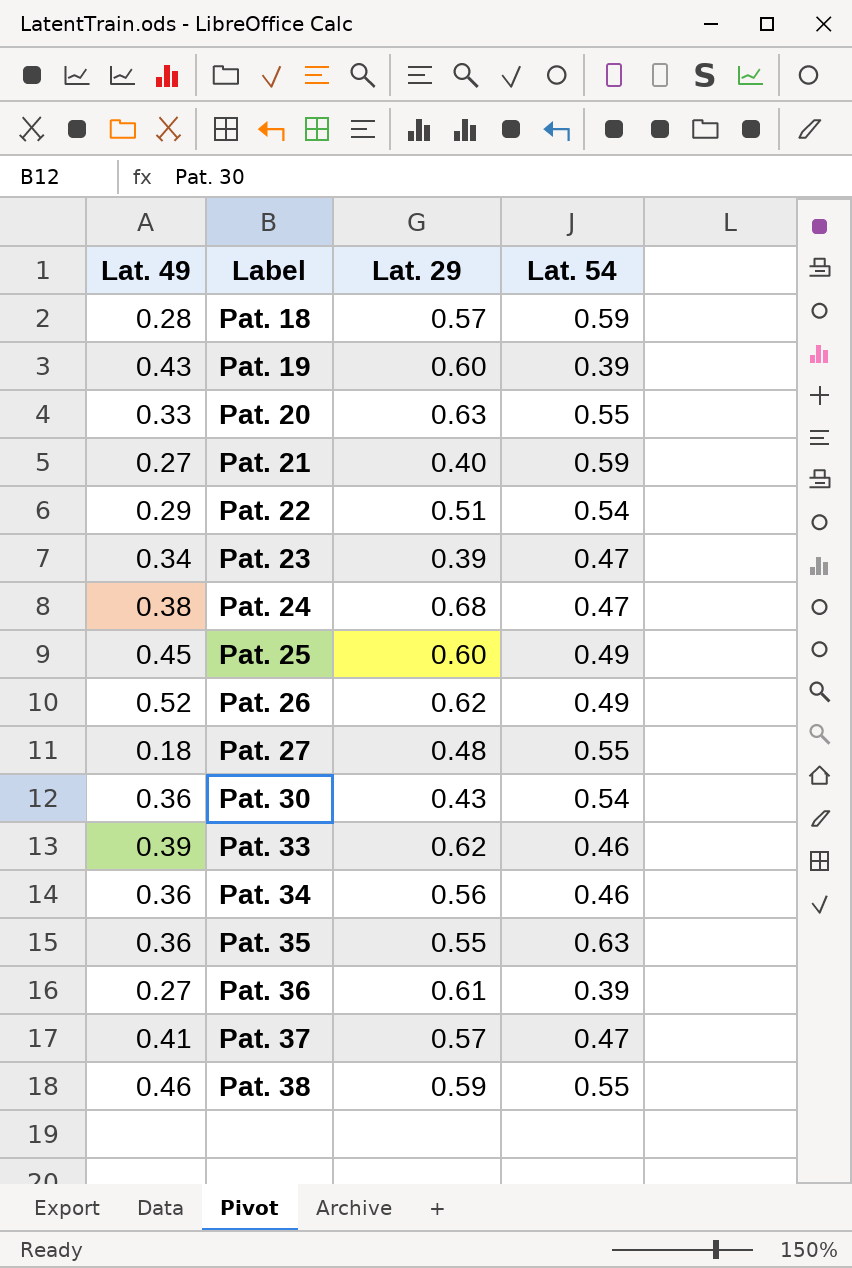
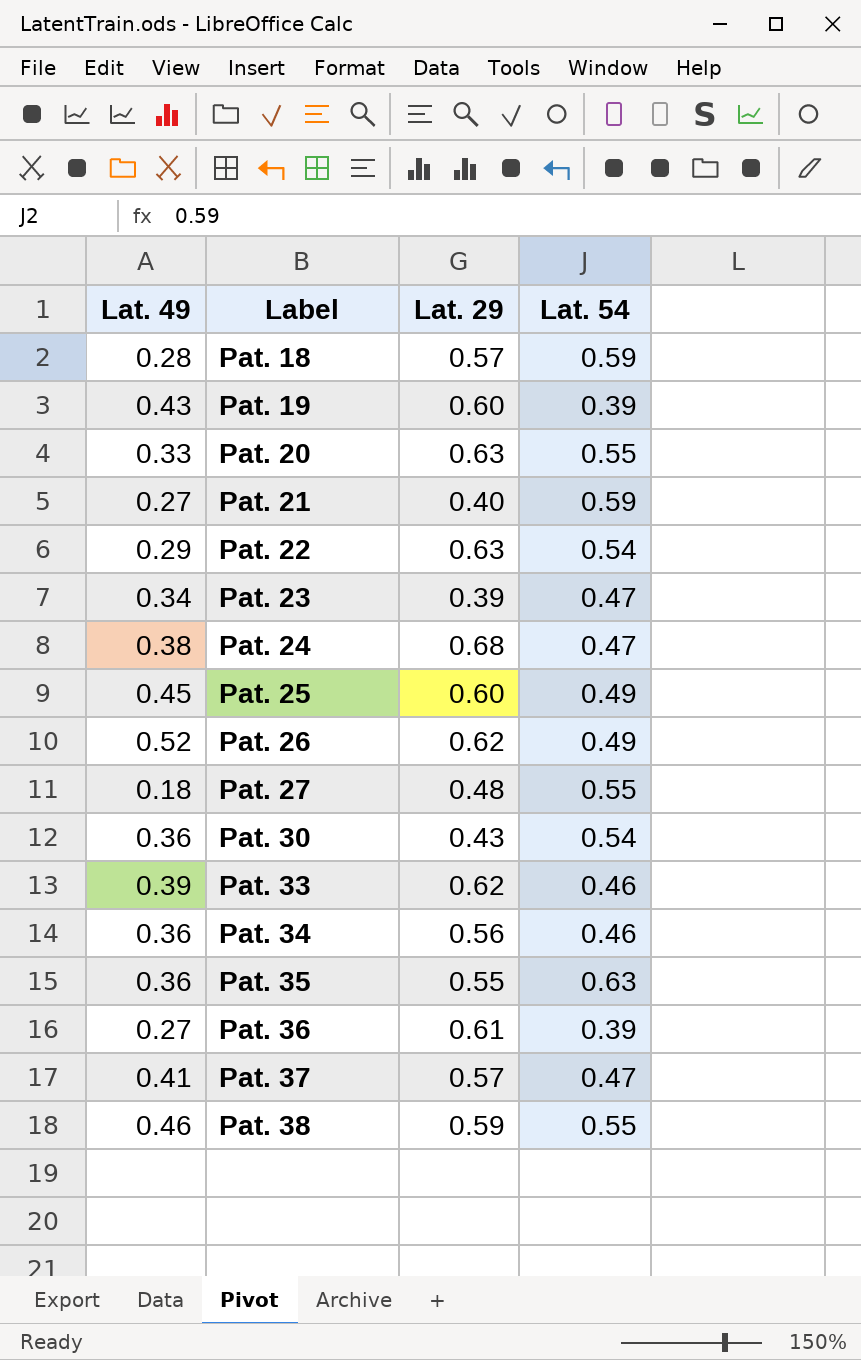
Pat. 22 | Lat. 29: 0.51 -> 0.63

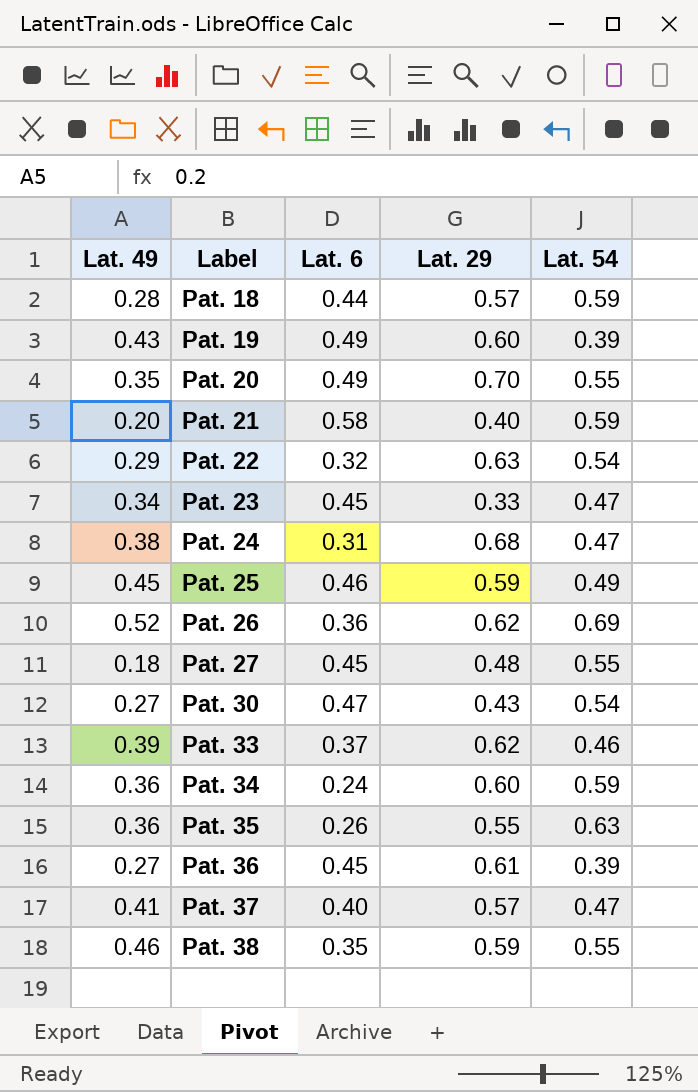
column Lat. 6 | position: none -> 3
Pat. 20 | Lat. 49: 0.33 -> 0.35
Pat. 20 | Lat. 29: 0.63 -> 0.70
Pat. 21 | Lat. 49: 0.27 -> 0.20
Pat. 23 | Lat. 29: 0.39 -> 0.33
Pat. 25 | Lat. 29: 0.60 -> 0.59
Pat. 26 | Lat. 54: 0.49 -> 0.69
Pat. 30 | Lat. 49: 0.36 -> 0.27
Pat. 34 | Lat. 29: 0.56 -> 0.60
Pat. 34 | Lat. 54: 0.46 -> 0.59

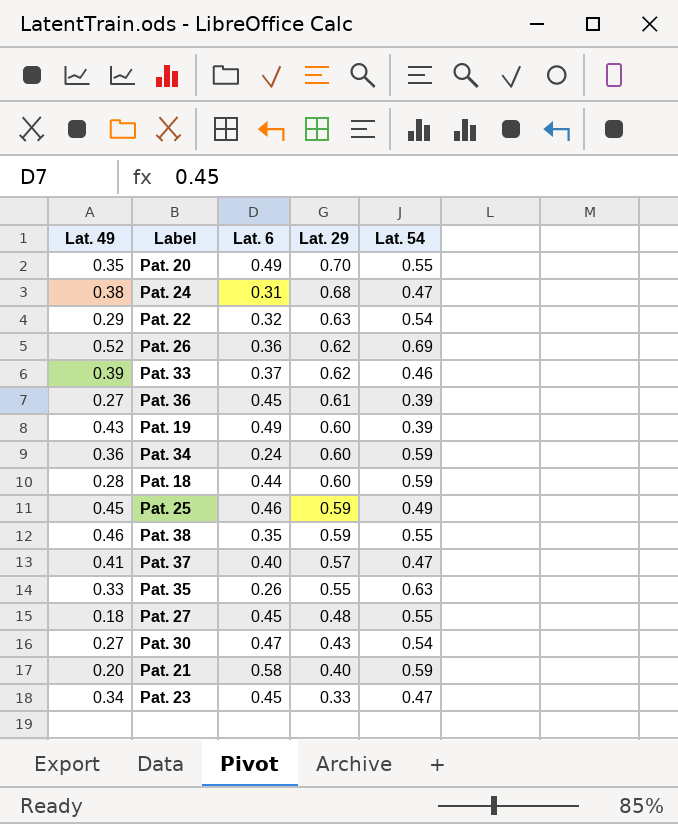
row order: Label ascending -> Lat. 29 descending
Pat. 18 | Lat. 29: 0.57 -> 0.60
Pat. 35 | Lat. 49: 0.36 -> 0.33

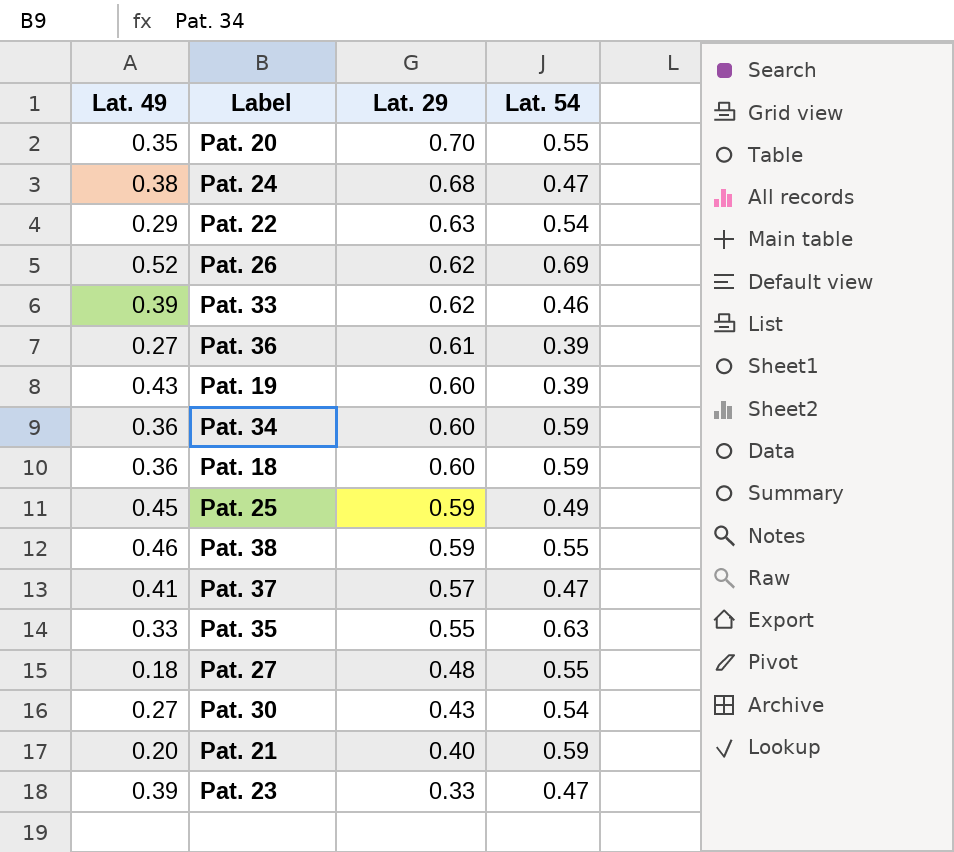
column Lat. 6 | position: 3 -> none
Pat. 18 | Lat. 49: 0.28 -> 0.36
Pat. 23 | Lat. 49: 0.34 -> 0.39

